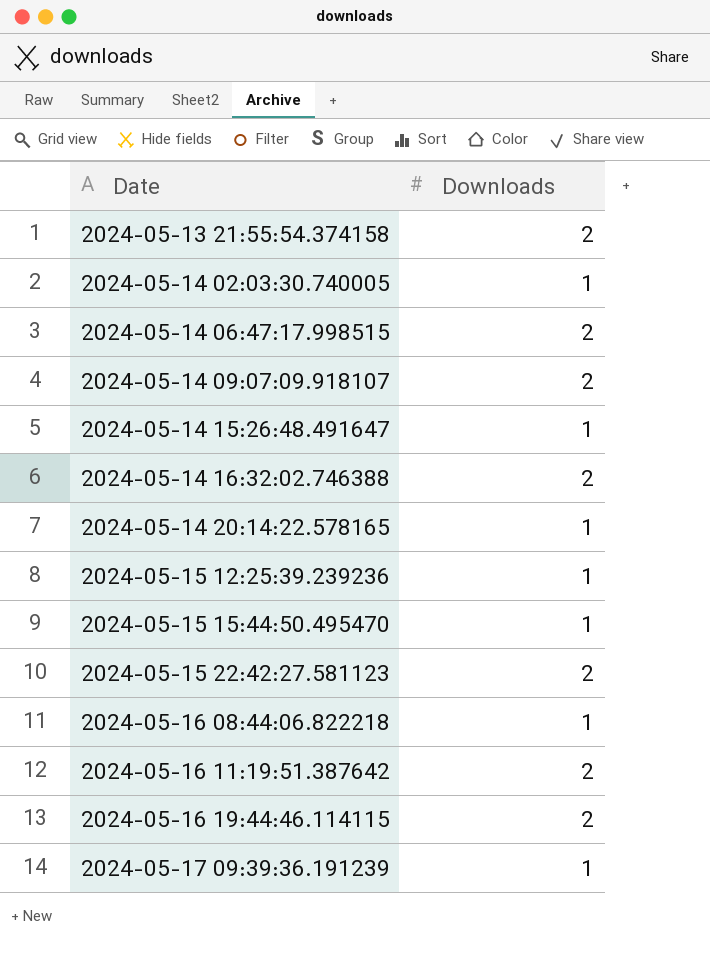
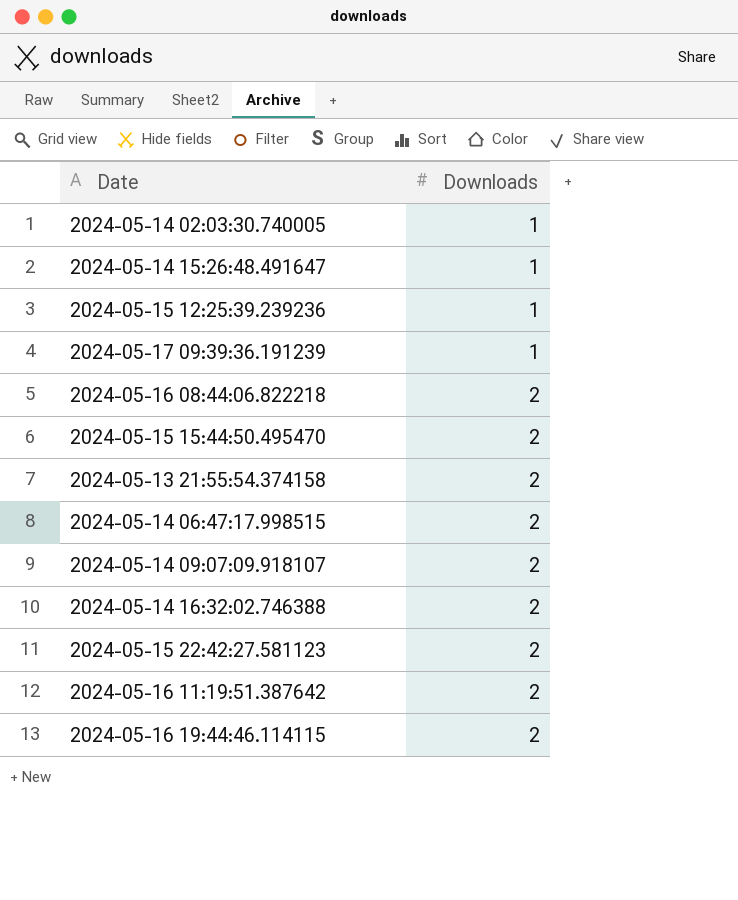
row order: Date ascending -> Downloads ascending
row 2024-05-14 20:14:22.578165: 1 -> none
2024-05-16 08:44:06.822218 | Downloads: 1 -> 2
2024-05-15 15:44:50.495470 | Downloads: 1 -> 2

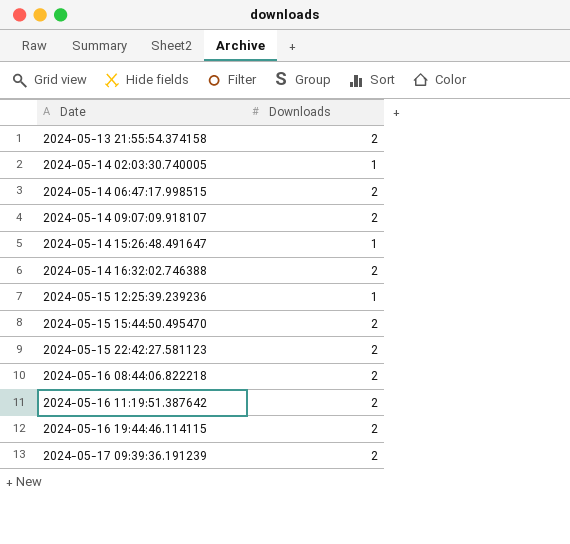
row order: Downloads ascending -> Date ascending
2024-05-17 09:39:36.191239 | Downloads: 1 -> 2

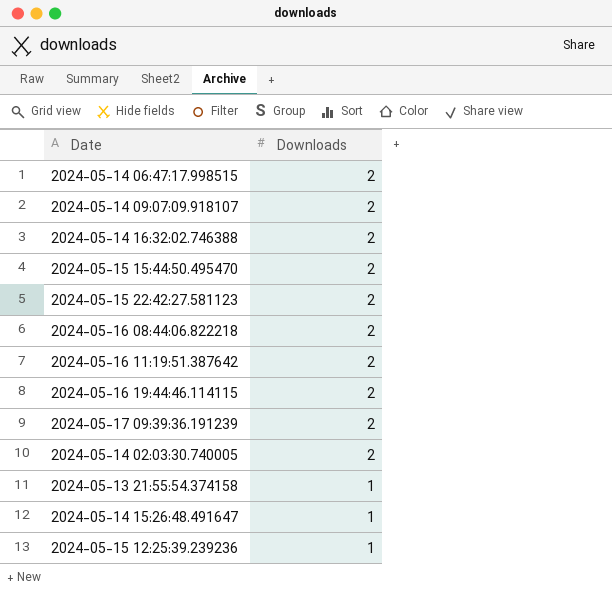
row order: Date ascending -> Downloads descending
2024-05-14 02:03:30.740005 | Downloads: 1 -> 2
2024-05-13 21:55:54.374158 | Downloads: 2 -> 1

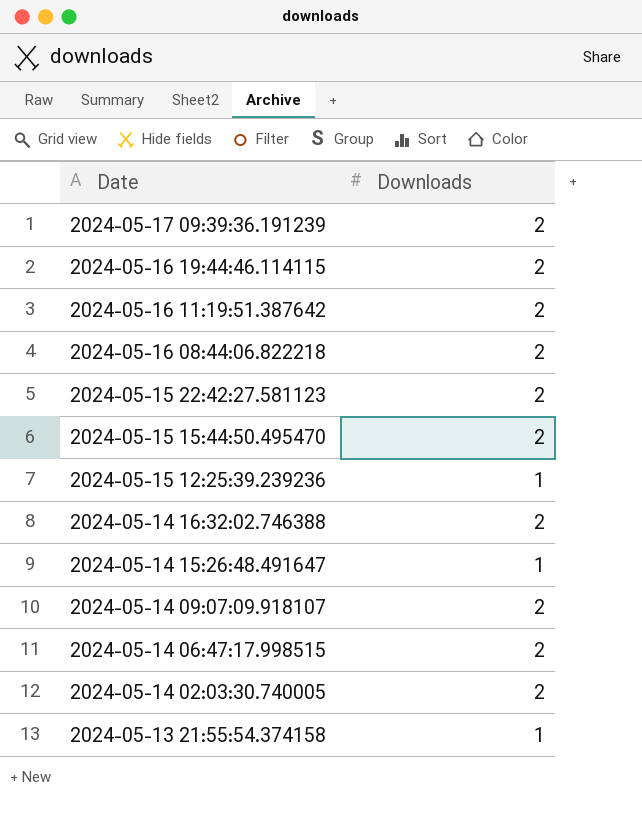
row order: Downloads descending -> Date descending

